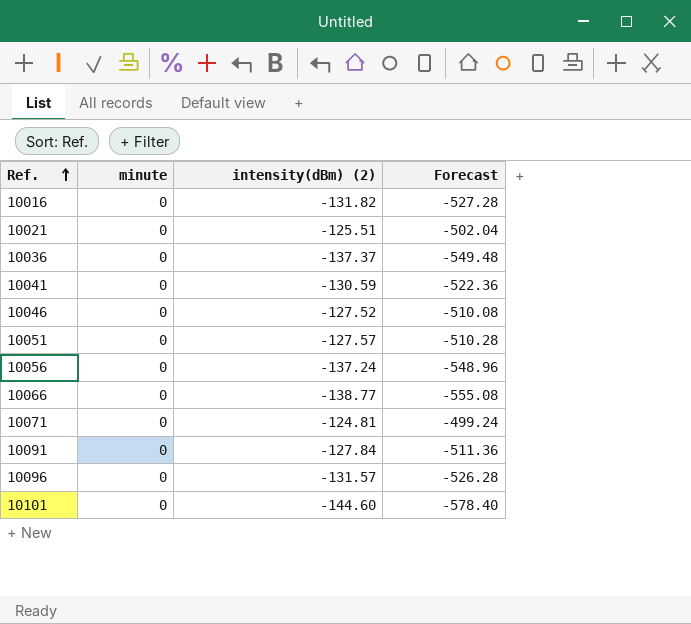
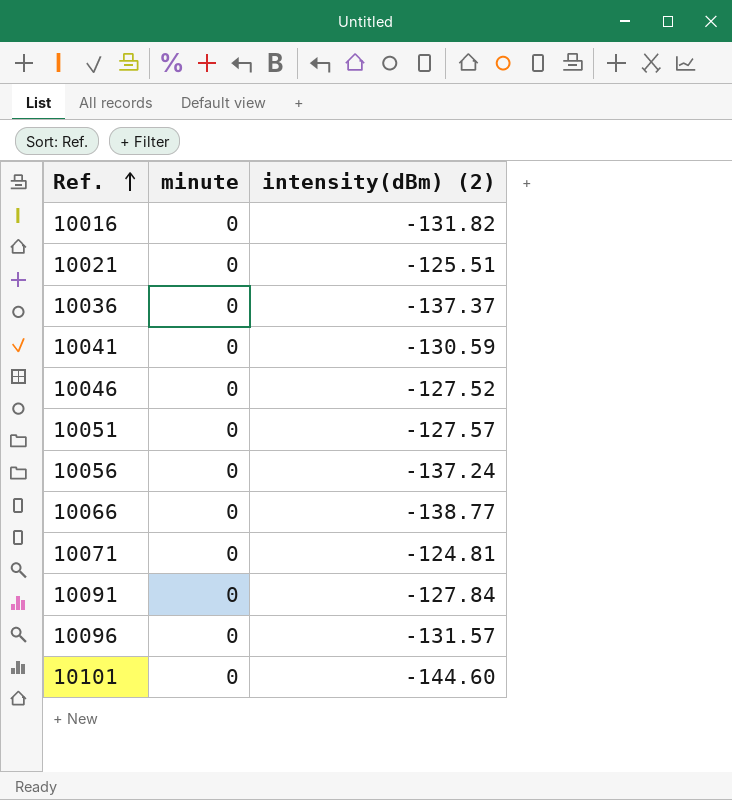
column Forecast | formula: [intensity(dBm) (2)] * 4 -> none

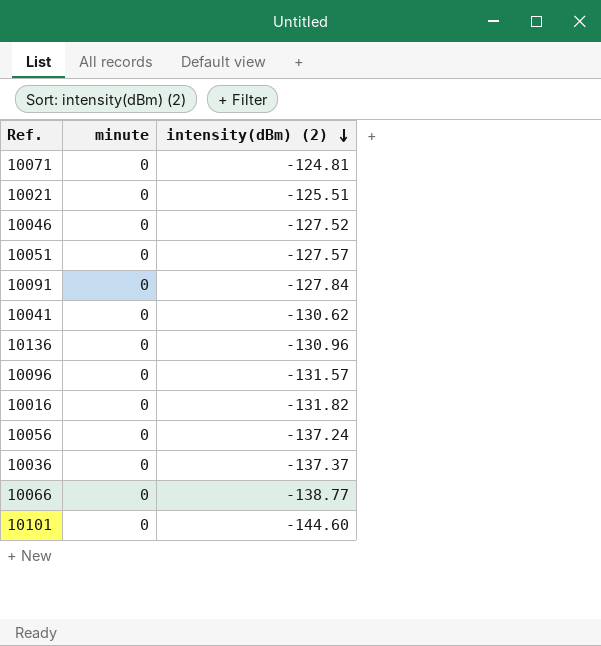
row order: Ref. ascending -> intensity(dBm) (2) descending
10041 | intensity(dBm) (2): -130.59 -> -130.62
row 10136: none -> 0 | -130.96

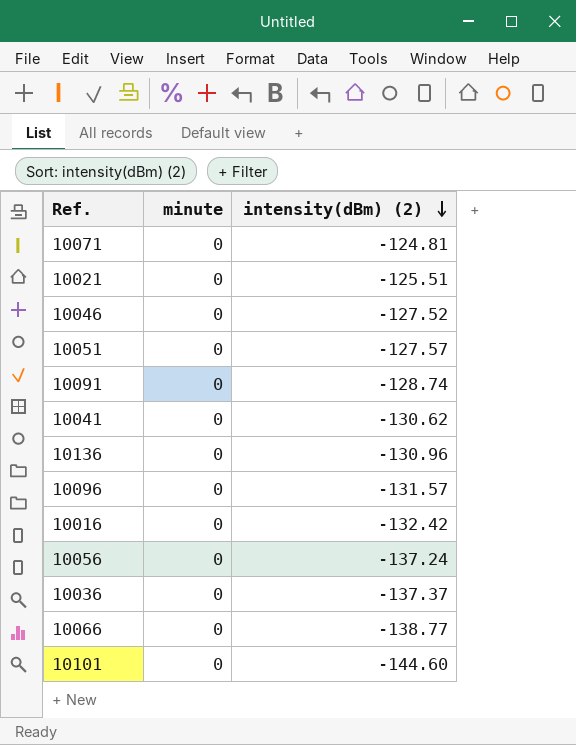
10091 | intensity(dBm) (2): -127.84 -> -128.74
10016 | intensity(dBm) (2): -131.82 -> -132.42

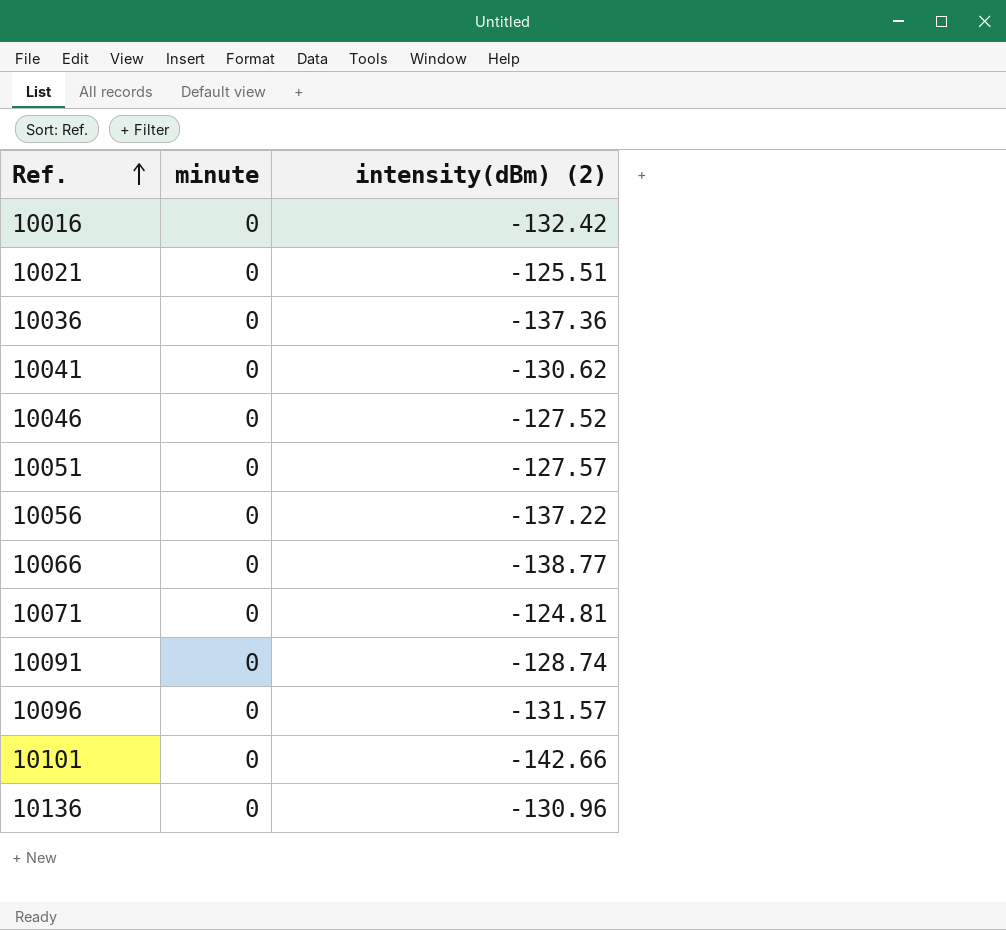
row order: intensity(dBm) (2) descending -> Ref. ascending
10036 | intensity(dBm) (2): -137.37 -> -137.36
10056 | intensity(dBm) (2): -137.24 -> -137.22
10101 | intensity(dBm) (2): -144.60 -> -142.66

